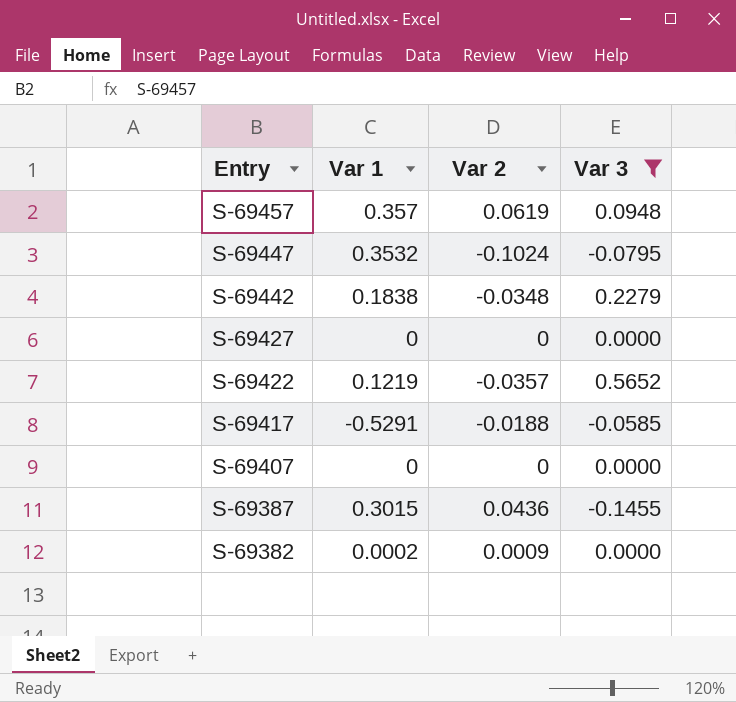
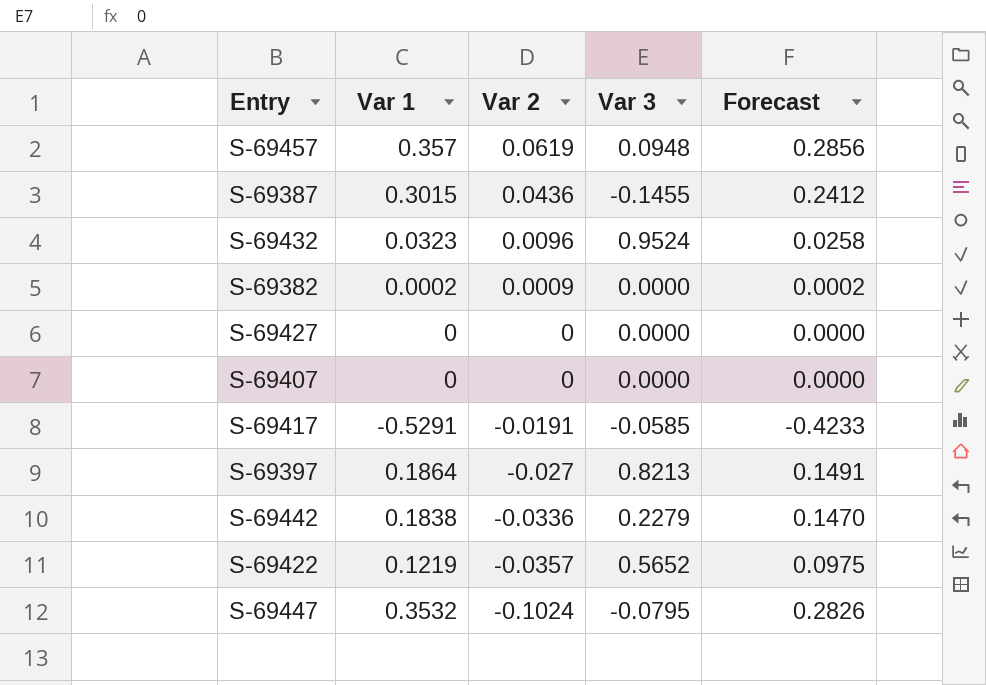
filter: Var 3 <= 0.5652 -> none
row order: Entry descending -> Var 2 descending
column Forecast | formula: none -> [Var 1] * 0.8
S-69417 | Var 2: -0.0188 -> -0.0191
S-69442 | Var 2: -0.0348 -> -0.0336

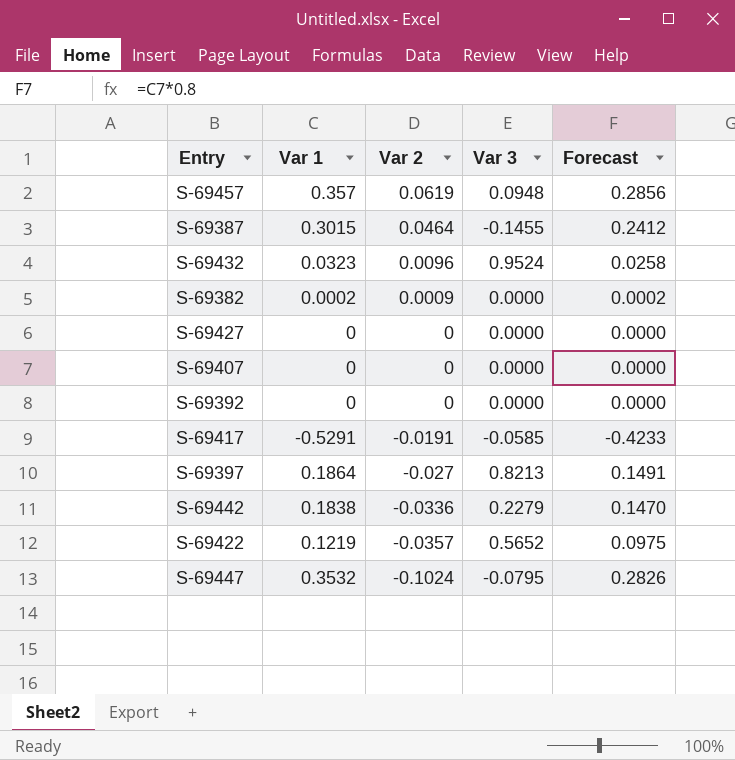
S-69387 | Var 2: 0.0436 -> 0.0464
row S-69392: none -> 0 | 0 | 0.0000 | 0.0000

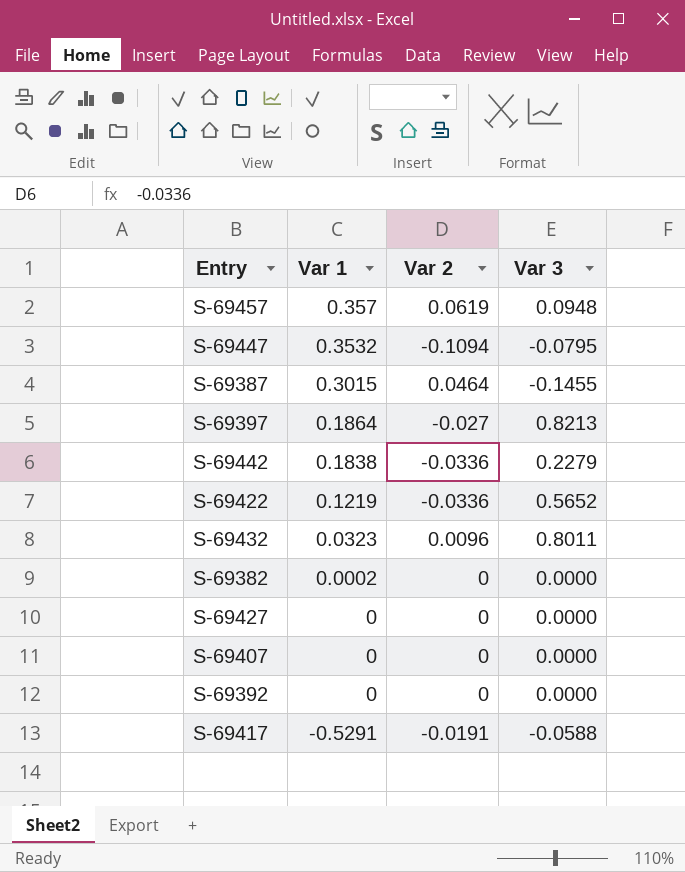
row order: Var 2 descending -> Var 1 descending
column Forecast | formula: [Var 1] * 0.8 -> none
S-69447 | Var 2: -0.1024 -> -0.1094
S-69422 | Var 2: -0.0357 -> -0.0336
S-69432 | Var 3: 0.9524 -> 0.8011
S-69382 | Var 2: 0.0009 -> 0
S-69417 | Var 3: -0.0585 -> -0.0588

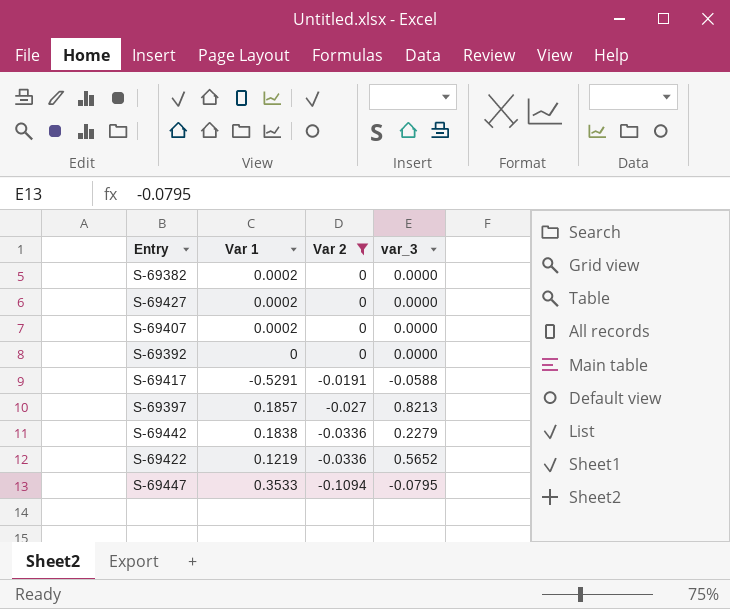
filter: none -> Var 2 <= 0
row order: Var 1 descending -> Var 2 descending
column name: Var 3 -> var_3
S-69427 | Var 1: 0 -> 0.0002
S-69407 | Var 1: 0 -> 0.0002
S-69397 | Var 1: 0.1864 -> 0.1857
S-69447 | Var 1: 0.3532 -> 0.3533

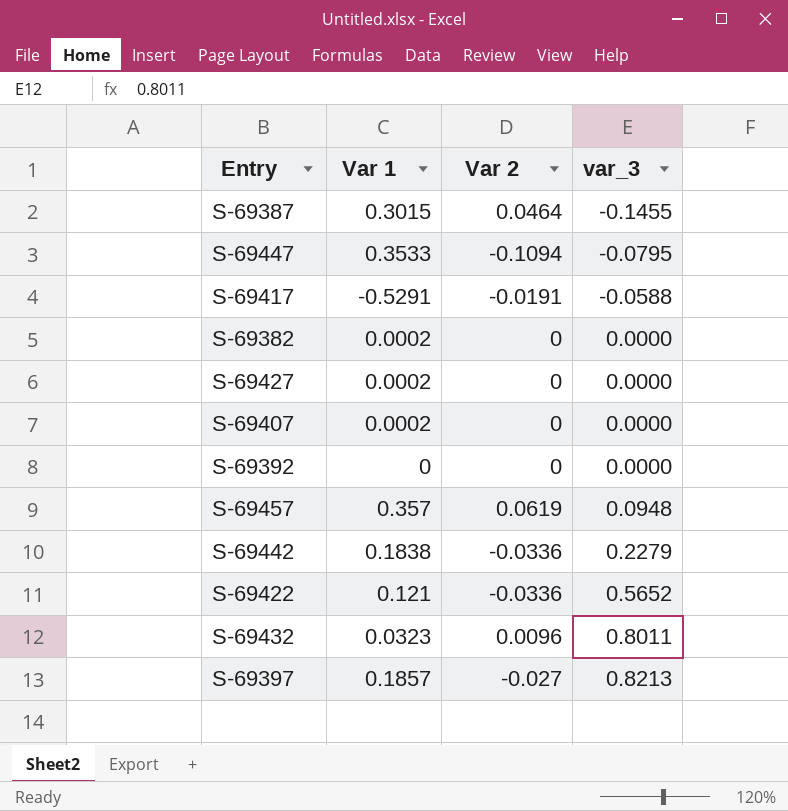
filter: Var 2 <= 0 -> none
row order: Var 2 descending -> var_3 ascending
S-69422 | Var 1: 0.1219 -> 0.121

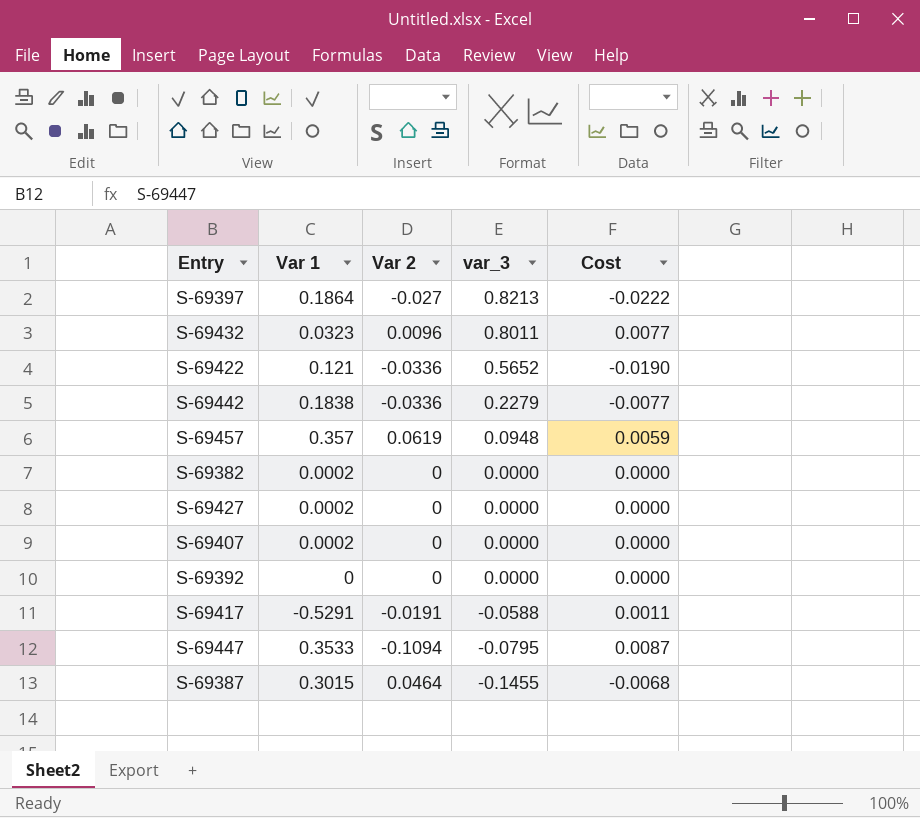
row order: var_3 ascending -> var_3 descending
column Cost | formula: none -> [Var 2] * [var_3]
S-69397 | Var 1: 0.1857 -> 0.1864

